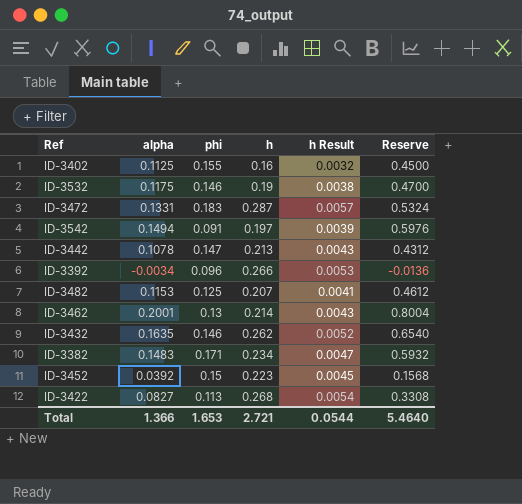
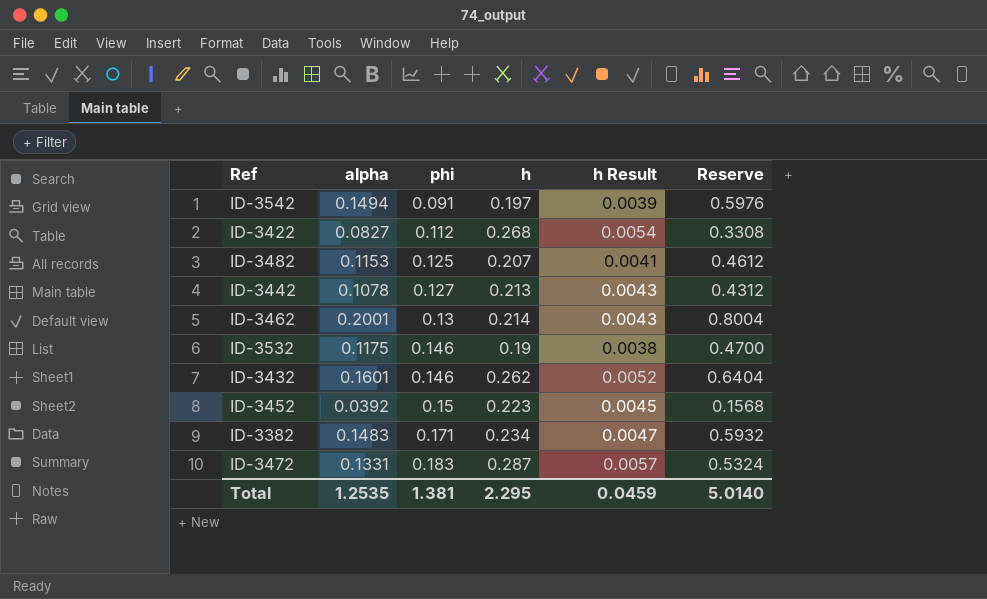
row order: none -> phi ascending
row ID-3402: 0.1125 | 0.155 | 0.16 | 0.0032 | 0.4500 -> none
row ID-3392: -0.0034 | 0.096 | 0.266 | 0.0053 | -0.0136 -> none
ID-3422 | phi: 0.113 -> 0.112
ID-3442 | phi: 0.147 -> 0.127
ID-3432 | alpha: 0.1635 -> 0.1601
ID-3432 | Reserve: 0.6540 -> 0.6404
Total | alpha: 1.366 -> 1.2535
Total | phi: 1.653 -> 1.381
Total | h: 2.721 -> 2.295
Total | h Result: 0.0544 -> 0.0459
Total | Reserve: 5.4640 -> 5.0140

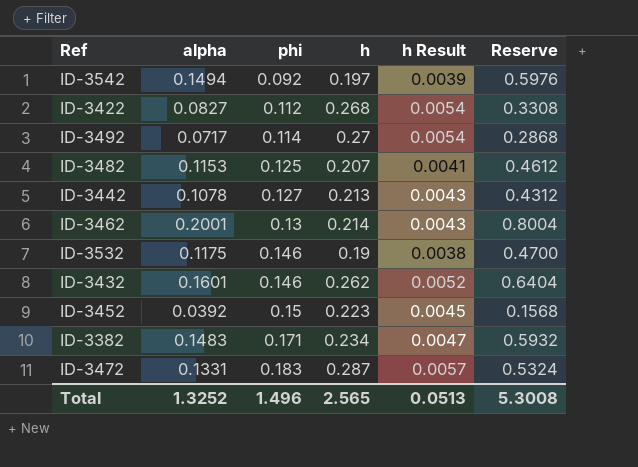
ID-3542 | phi: 0.091 -> 0.092
row ID-3492: none -> 0.0717 | 0.114 | 0.27 | 0.0054 | 0.2868
Total | alpha: 1.2535 -> 1.3252
Total | phi: 1.381 -> 1.496
Total | h: 2.295 -> 2.565
Total | h Result: 0.0459 -> 0.0513
Total | Reserve: 5.0140 -> 5.3008

